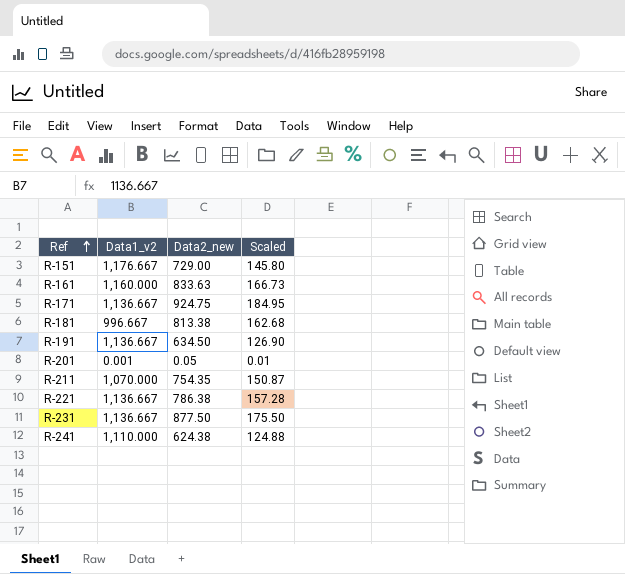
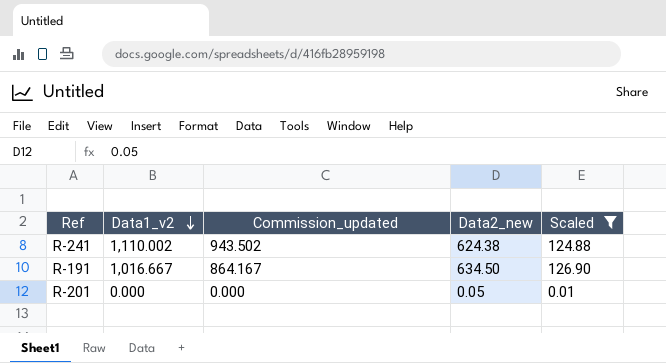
filter: none -> Scaled <= 126.90
row order: Ref ascending -> Data1_v2 descending
column Commission_updated | formula: none -> [Data1_v2] * 0.85
R-241 | Data1_v2: 1,110.000 -> 1,110.002
R-191 | Data1_v2: 1,136.667 -> 1,016.667
R-201 | Data1_v2: 0.001 -> 0.000

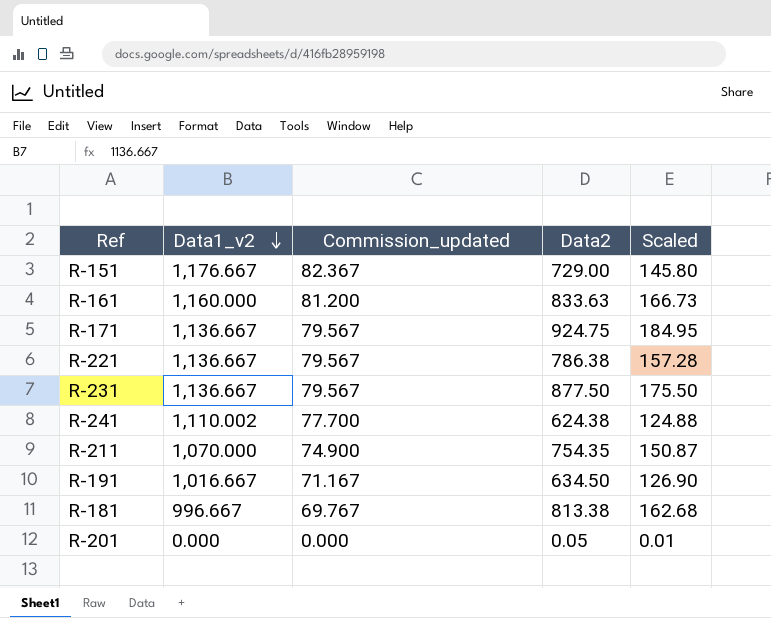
filter: Scaled <= 126.90 -> none
column Commission_updated | formula: [Data1_v2] * 0.85 -> [Data1_v2] * 0.07
column name: Data2_new -> Data2

